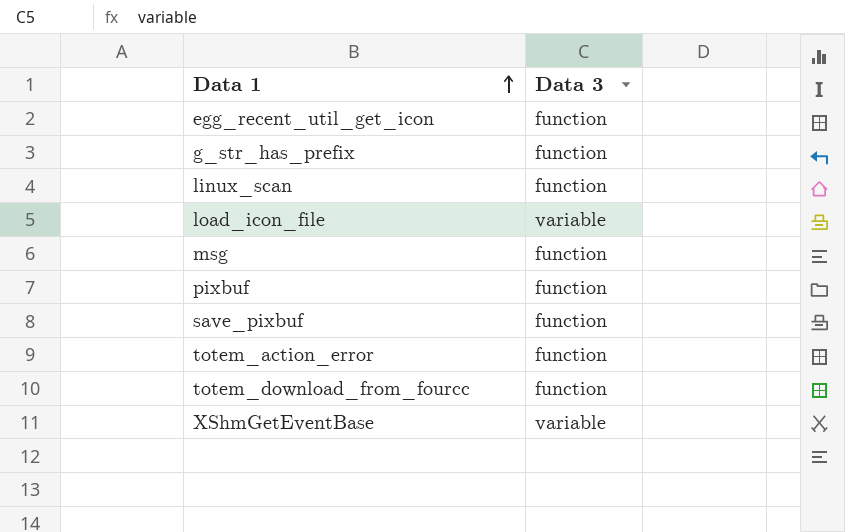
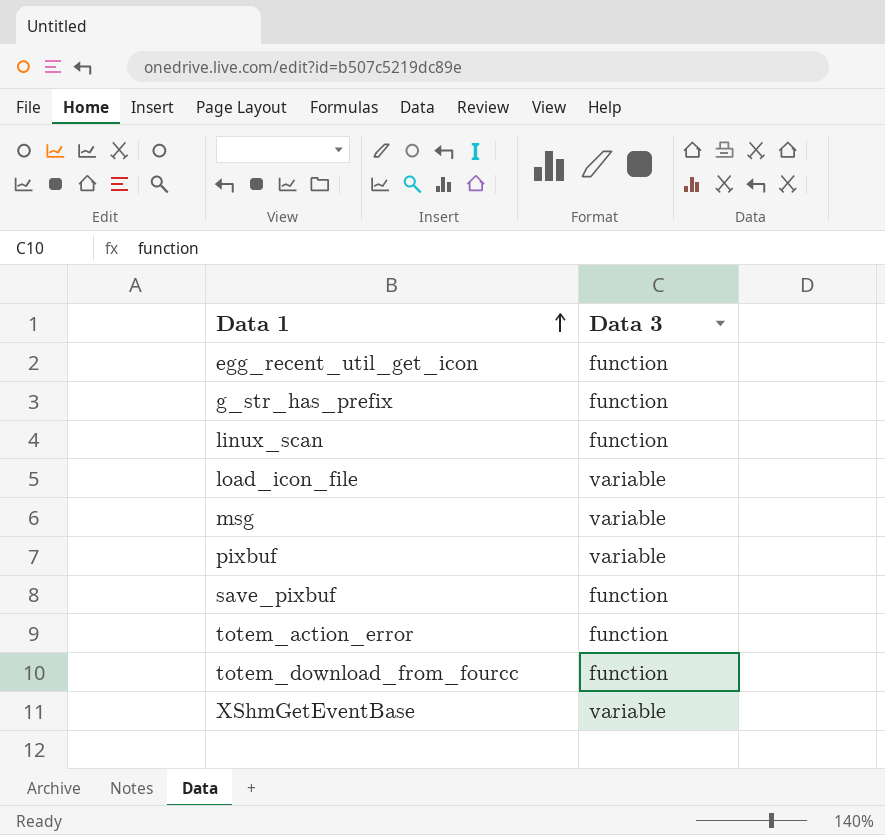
msg | Data 3: function -> variable
pixbuf | Data 3: function -> variable

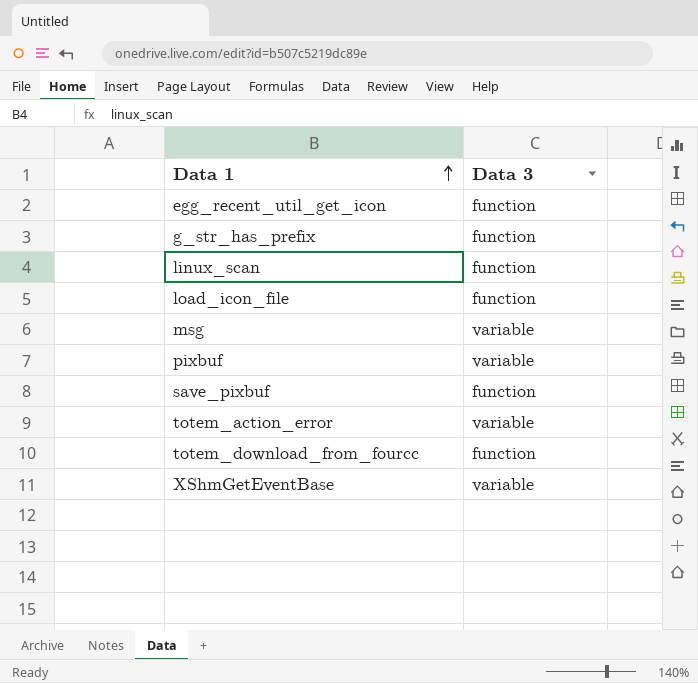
load_icon_file | Data 3: variable -> function
totem_action_error | Data 3: function -> variable

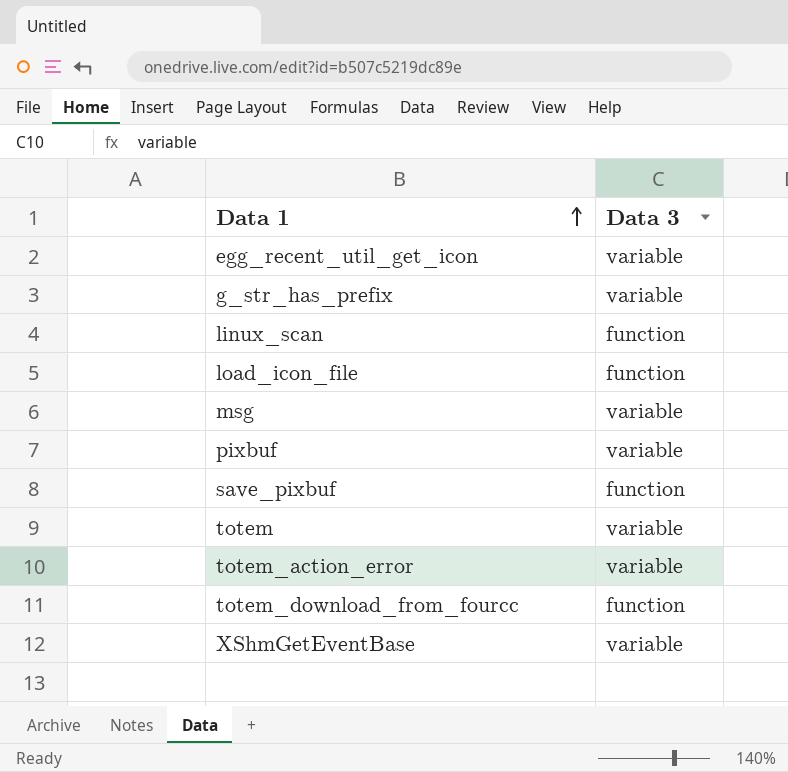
egg_recent_util_get_icon | Data 3: function -> variable
g_str_has_prefix | Data 3: function -> variable
row totem: none -> variable

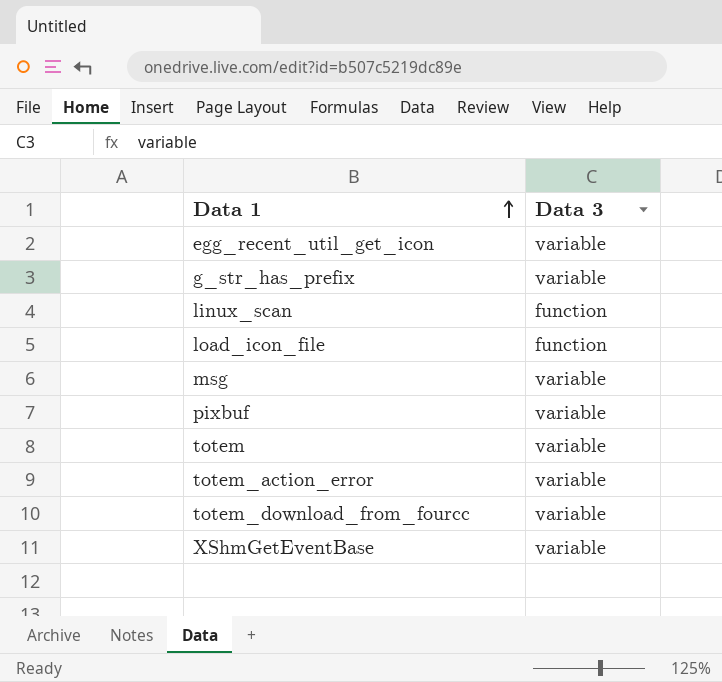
row save_pixbuf: function -> none
totem_download_from_fourcc | Data 3: function -> variable

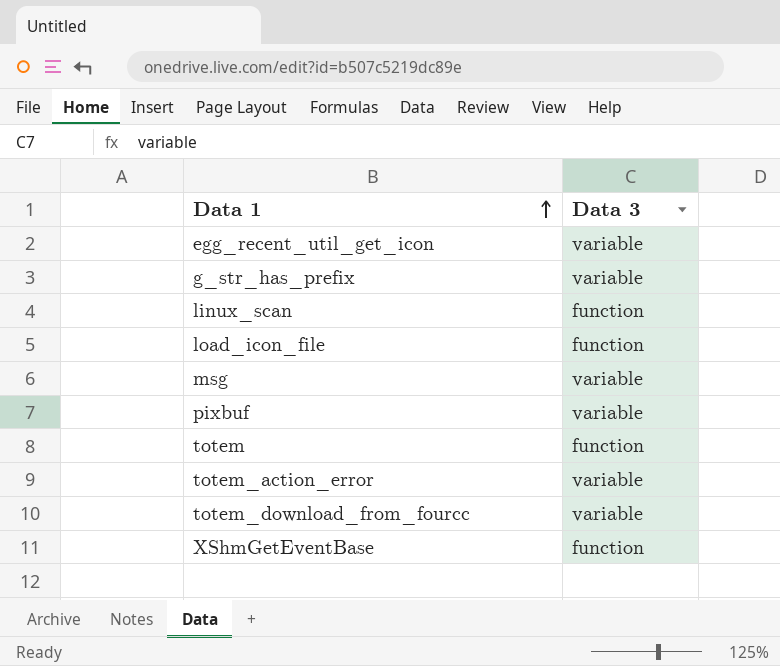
totem | Data 3: variable -> function
XShmGetEventBase | Data 3: variable -> function

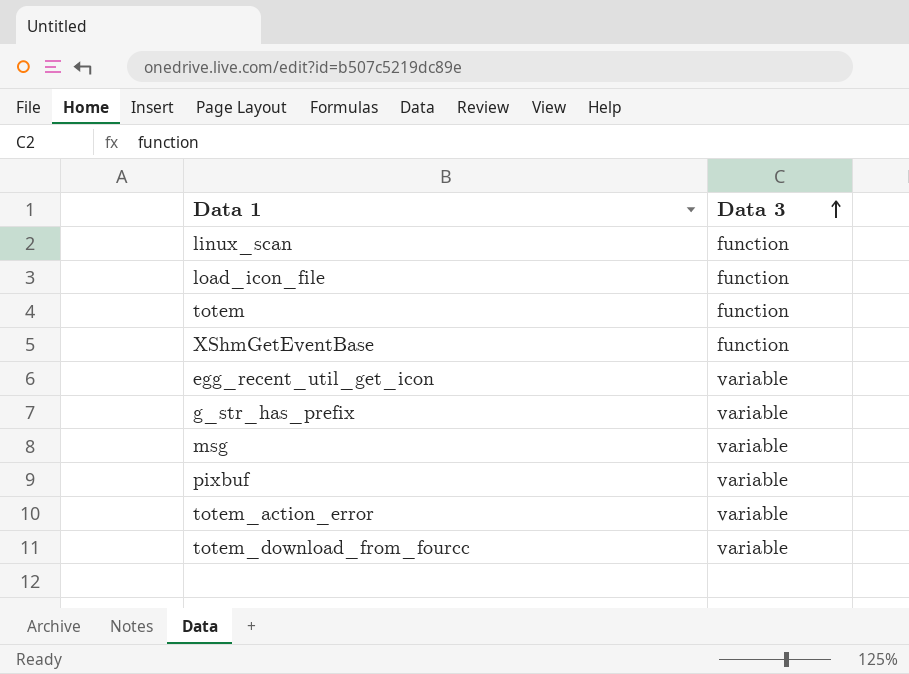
row order: Data 1 ascending -> Data 3 ascending

